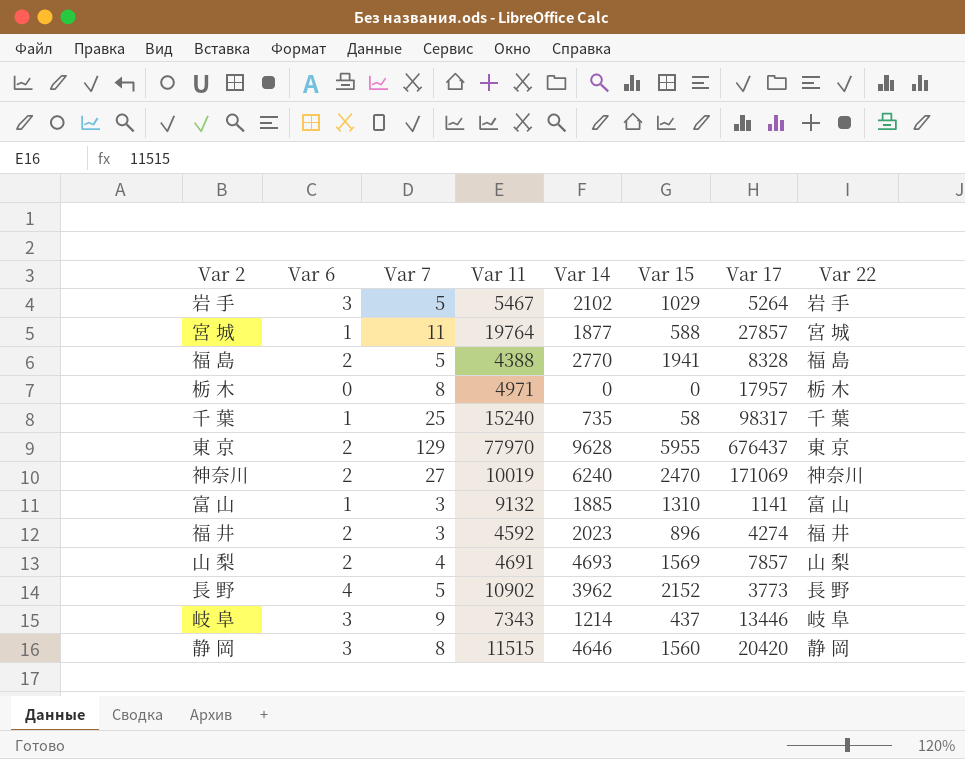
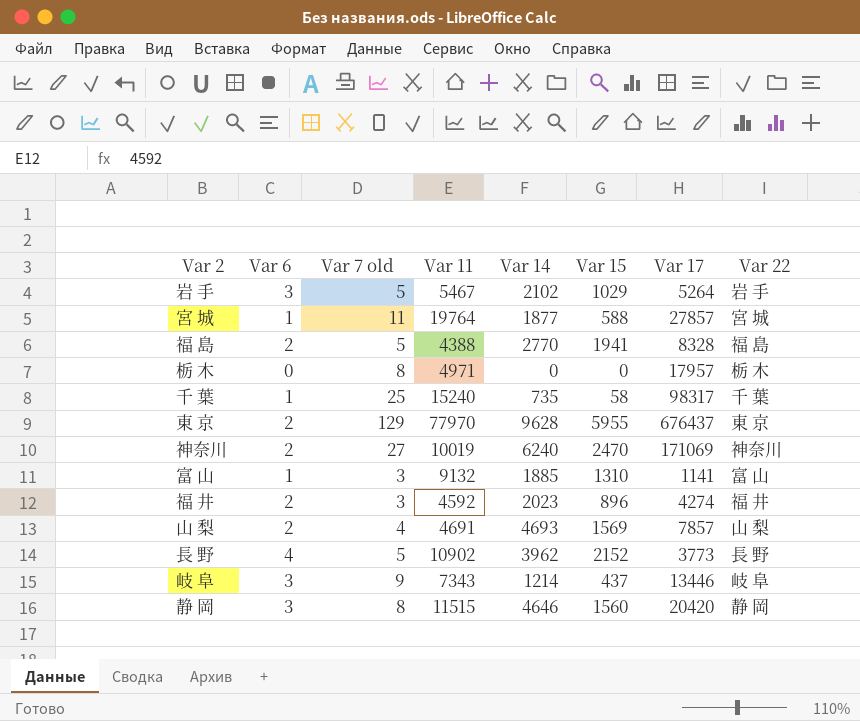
column name: Var 7 -> Var 7 old

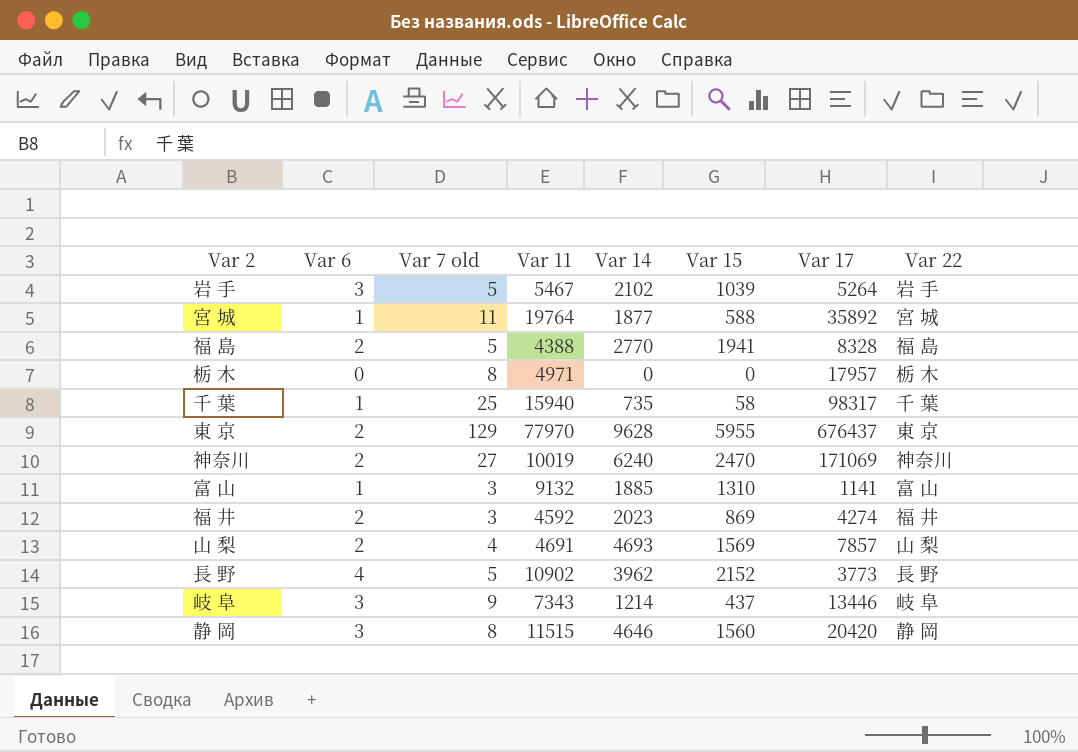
岩 手 | Var 15: 1029 -> 1039
宮 城 | Var 17: 27857 -> 35892
千 葉 | Var 11: 15240 -> 15940
福 井 | Var 15: 896 -> 869

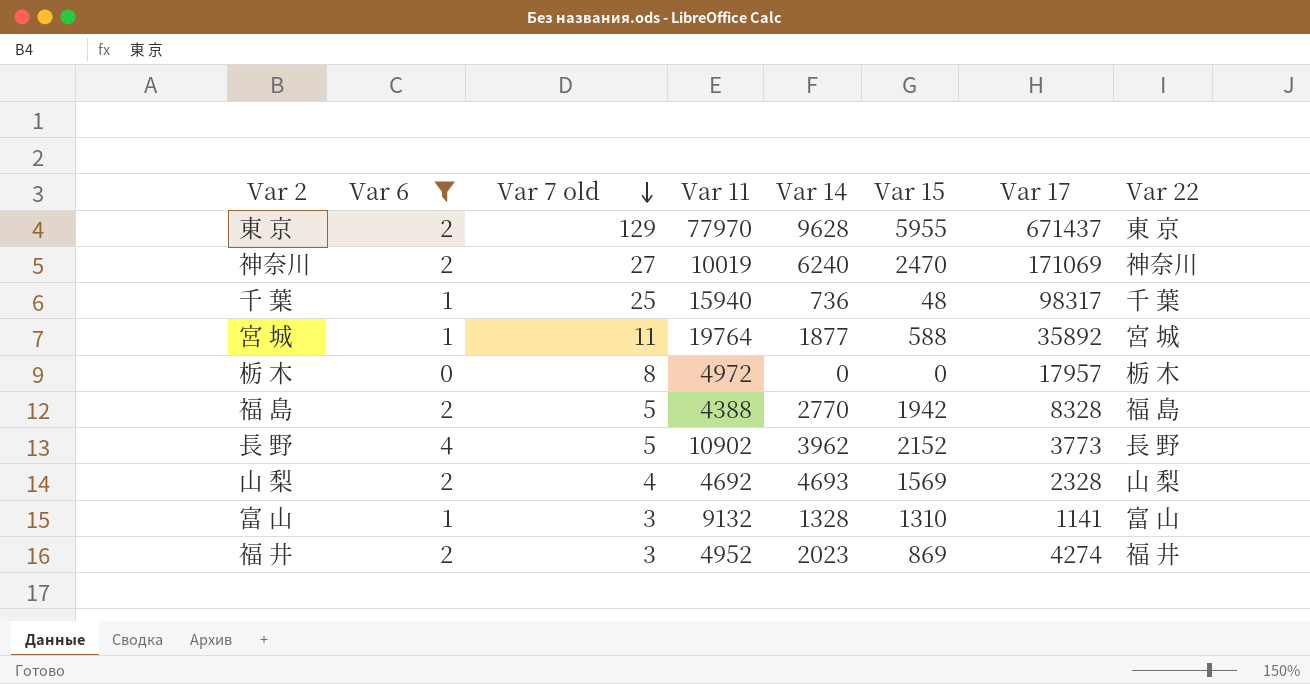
filter: none -> Var 6 != 3
row order: none -> Var 7 old descending
東 京 | Var 17: 676437 -> 671437
千 葉 | Var 14: 735 -> 736
千 葉 | Var 15: 58 -> 48
栃 木 | Var 11: 4971 -> 4972
福 島 | Var 15: 1941 -> 1942
山 梨 | Var 11: 4691 -> 4692
山 梨 | Var 17: 7857 -> 2328
富 山 | Var 14: 1885 -> 1328
福 井 | Var 11: 4592 -> 4952

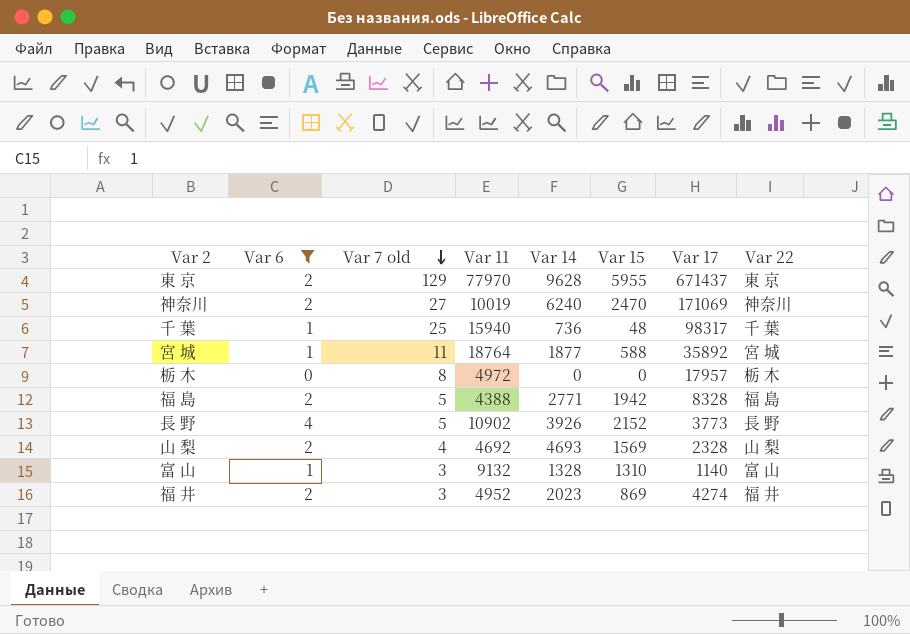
宮 城 | Var 11: 19764 -> 18764
福 島 | Var 14: 2770 -> 2771
長 野 | Var 14: 3962 -> 3926
富 山 | Var 17: 1141 -> 1140

